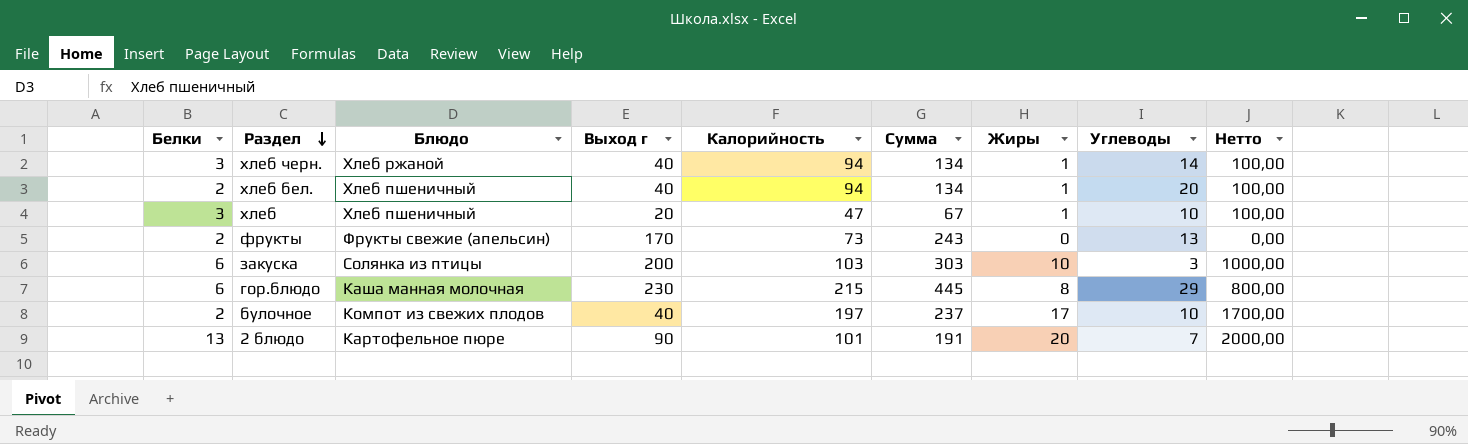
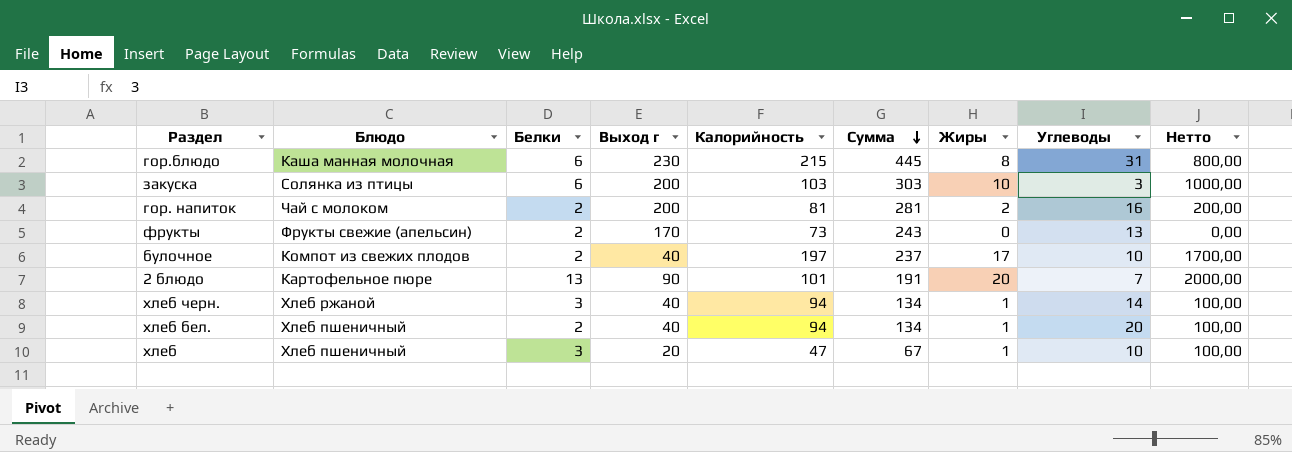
row order: Раздел descending -> Сумма descending
column Белки | position: 1 -> 3
гор.блюдо | Углеводы: 29 -> 31
row гор. напиток: none -> Чай с молоком | 2 | 200 | 81 | 281 | 2 | 16 | 200,00

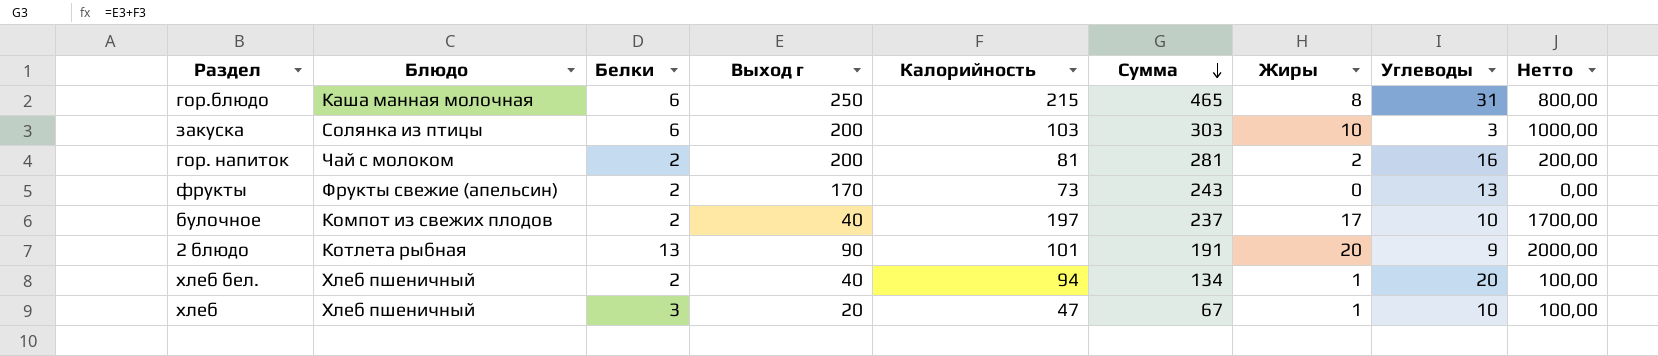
row хлеб черн.: Хлеб ржаной | 3 | 40 | 94 | 134 | 1 | 14 | 100,00 -> none
гор.блюдо | Выход г: 230 -> 250
гор.блюдо | Сумма: 445 -> 465
2 блюдо | Блюдо: Картофельное пюре -> Котлета рыбная
2 блюдо | Углеводы: 7 -> 9

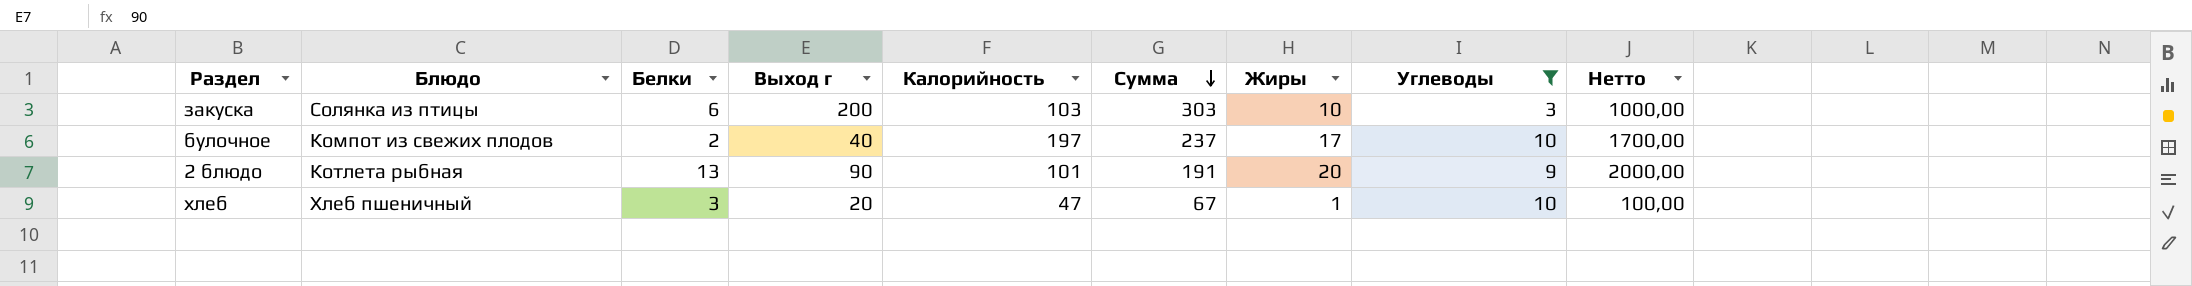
filter: none -> Углеводы <= 10

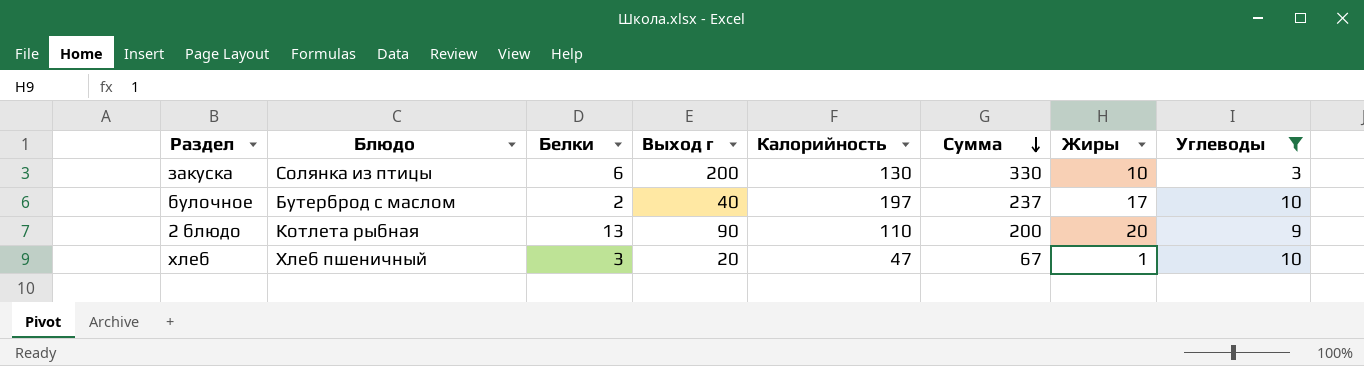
column Нетто | formula: [Жиры] * 100 -> none
закуска | Калорийность: 103 -> 130
закуска | Сумма: 303 -> 330
булочное | Блюдо: Компот из свежих плодов -> Бутерброд с маслом
2 блюдо | Калорийность: 101 -> 110
2 блюдо | Сумма: 191 -> 200

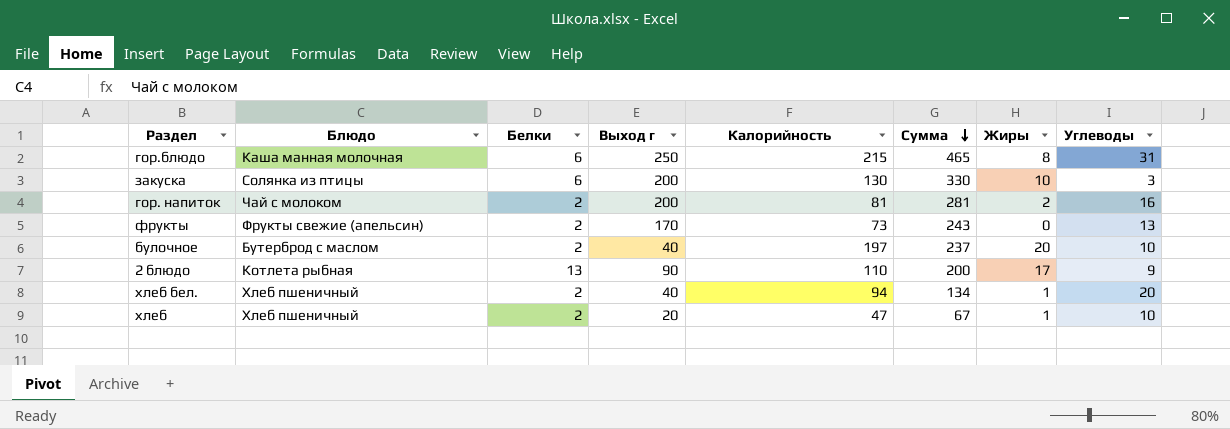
filter: Углеводы <= 10 -> none
булочное | Жиры: 17 -> 20
2 блюдо | Жиры: 20 -> 17
хлеб | Белки: 3 -> 2

